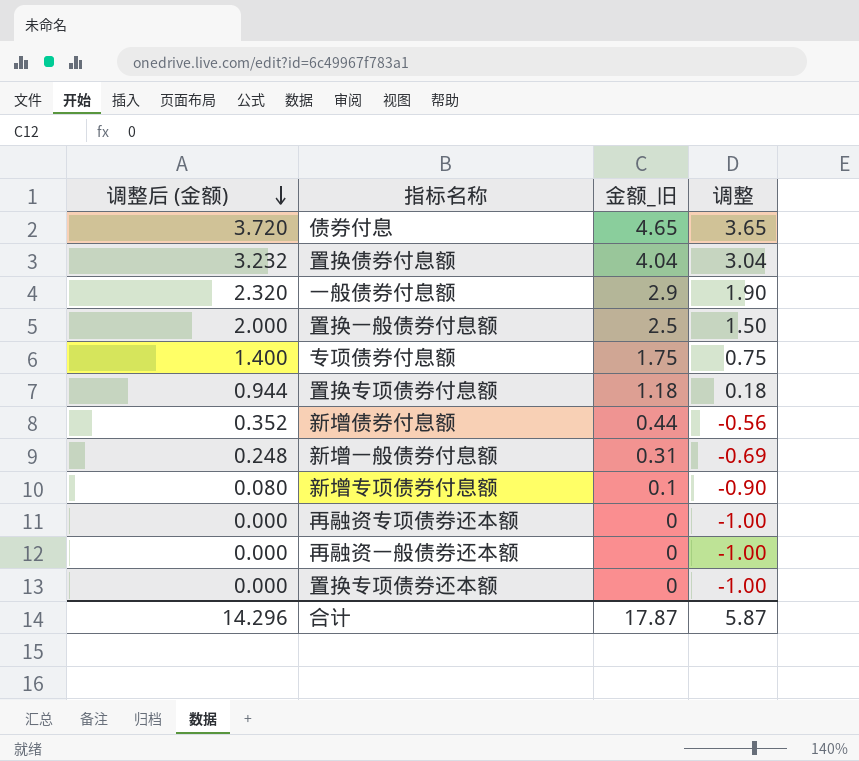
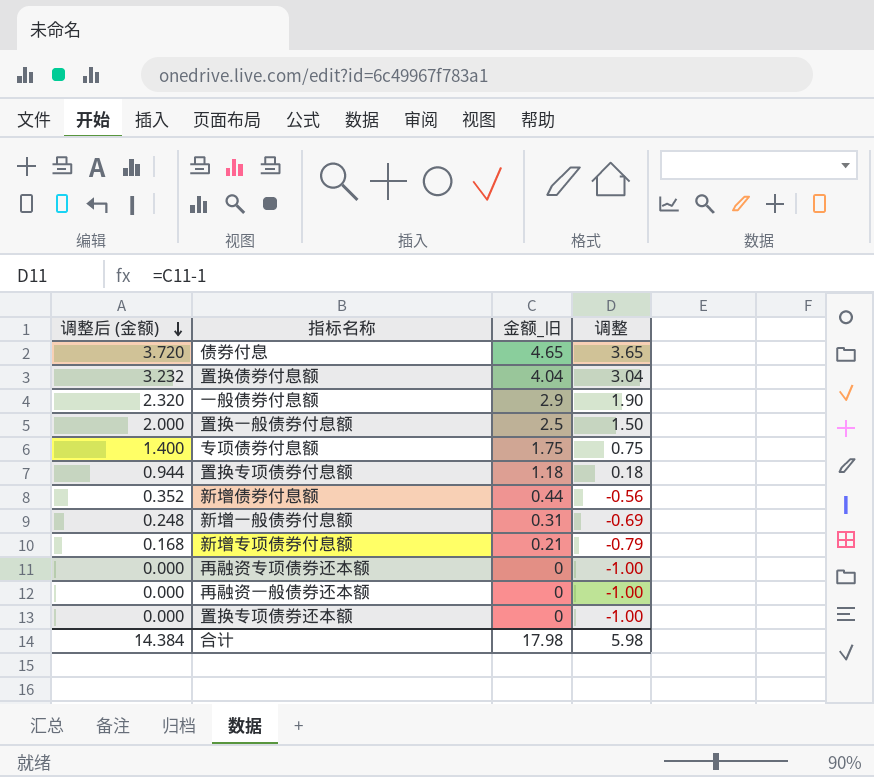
新增专项债券付息额 | 调整后 (金额): 0.080 -> 0.168
新增专项债券付息额 | 金额_旧: 0.1 -> 0.21
新增专项债券付息额 | 调整: -0.90 -> -0.79
合计 | 调整后 (金额): 14.296 -> 14.384
合计 | 金额_旧: 17.87 -> 17.98
合计 | 调整: 5.87 -> 5.98

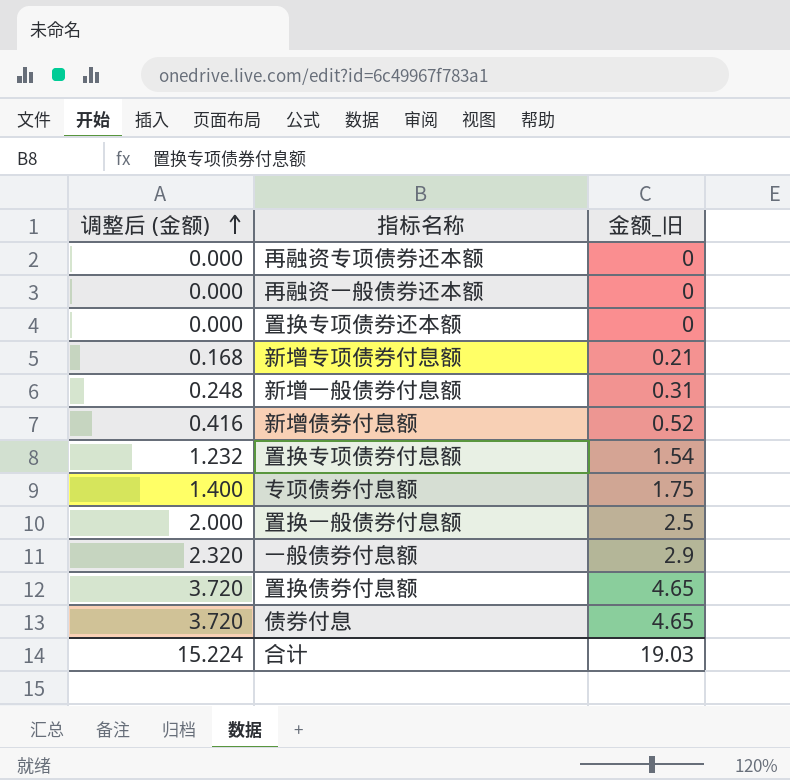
row order: 调整后 (金额) descending -> 调整后 (金额) ascending
column 调整 | formula: [金额_旧] - 1 -> none
新增债券付息额 | 调整后 (金额): 0.352 -> 0.416
新增债券付息额 | 金额_旧: 0.44 -> 0.52
置换专项债券付息额 | 调整后 (金额): 0.944 -> 1.232
置换专项债券付息额 | 金额_旧: 1.18 -> 1.54
置换债券付息额 | 调整后 (金额): 3.232 -> 3.720
置换债券付息额 | 金额_旧: 4.04 -> 4.65
合计 | 调整后 (金额): 14.384 -> 15.224
合计 | 金额_旧: 17.98 -> 19.03

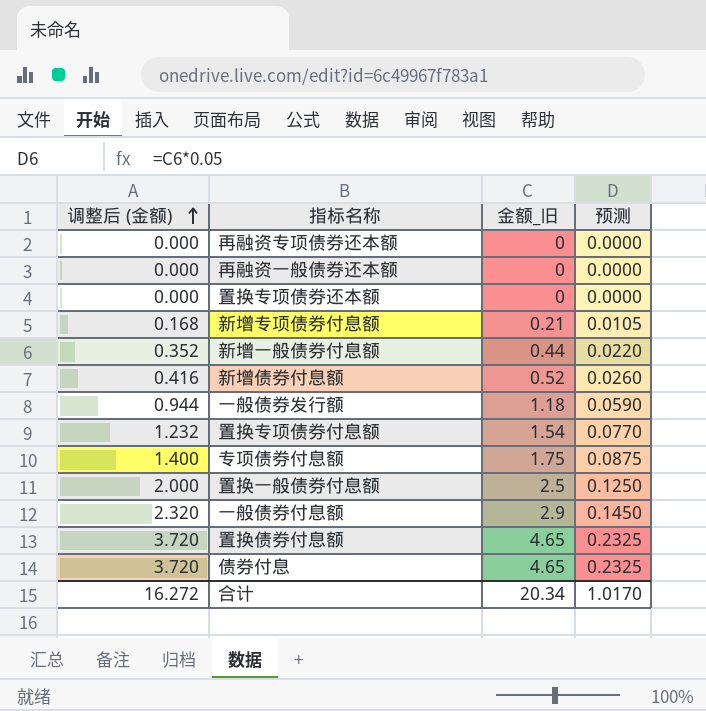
column 预测 | formula: none -> [金额_旧] * 0.05
新增一般债券付息额 | 调整后 (金额): 0.248 -> 0.352
新增一般债券付息额 | 金额_旧: 0.31 -> 0.44
row 一般债券发行额: none -> 0.944 | 1.18 | 0.0590
合计 | 调整后 (金额): 15.224 -> 16.272
合计 | 金额_旧: 19.03 -> 20.34

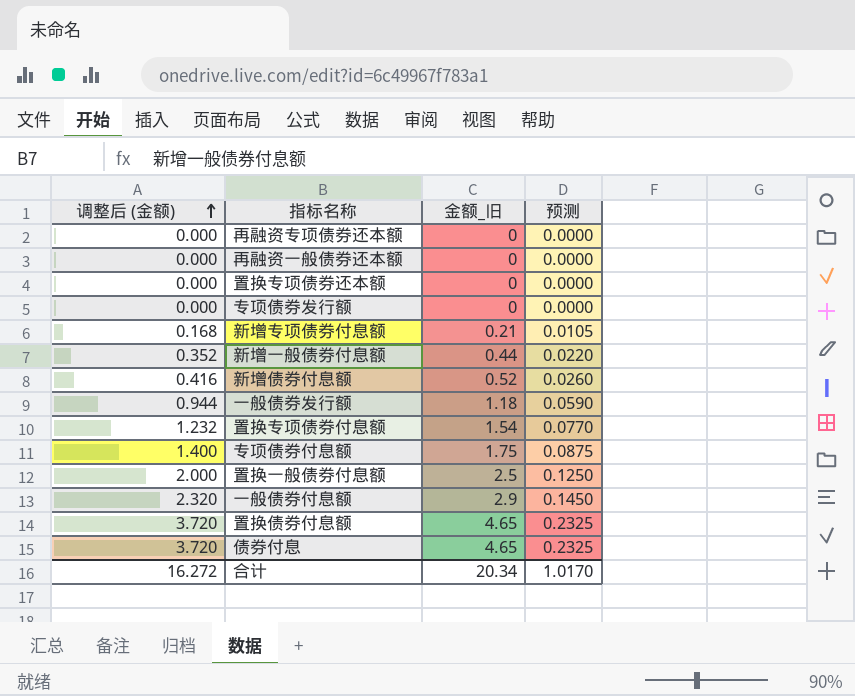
row 专项债券发行额: none -> 0.000 | 0 | 0.0000

